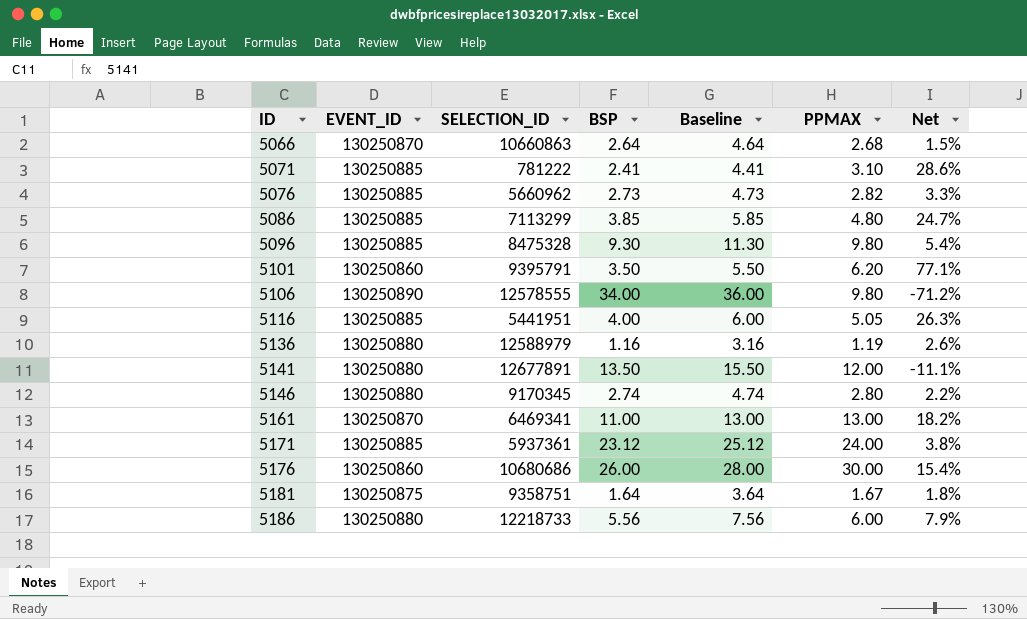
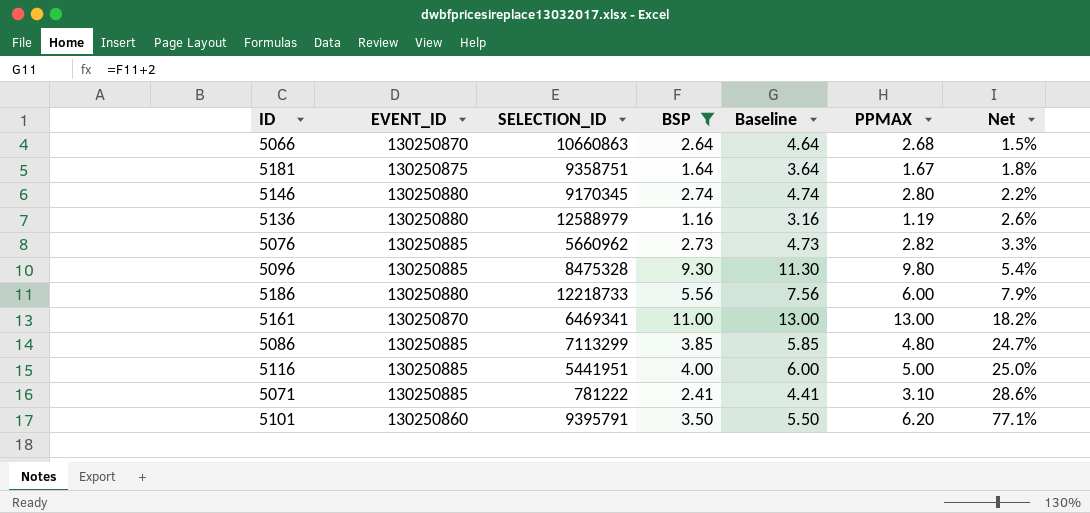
filter: none -> BSP <= 11.00
row order: ID ascending -> Net ascending
5116 | PPMAX: 5.05 -> 5.00
5116 | Net: 26.3% -> 25.0%

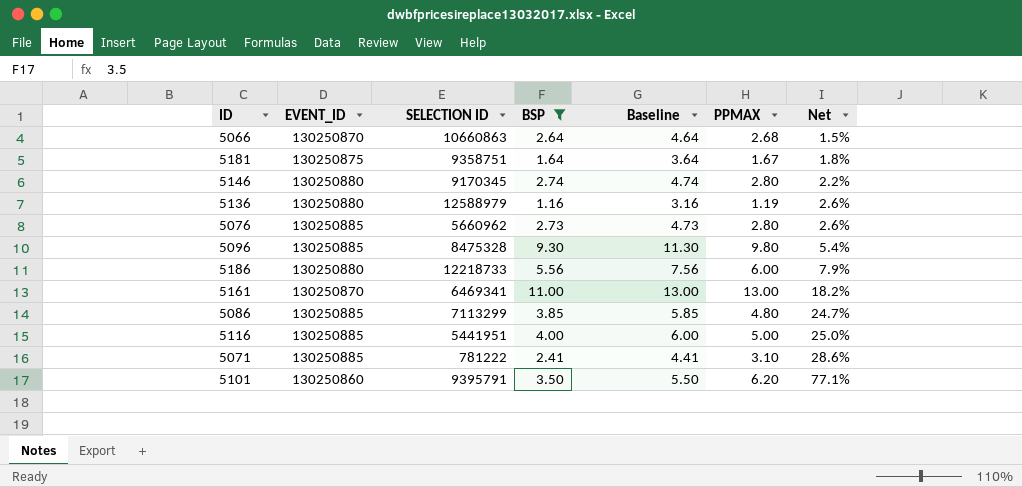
column name: SELECTION_ID -> SELECTION ID
5076 | PPMAX: 2.82 -> 2.80
5076 | Net: 3.3% -> 2.6%

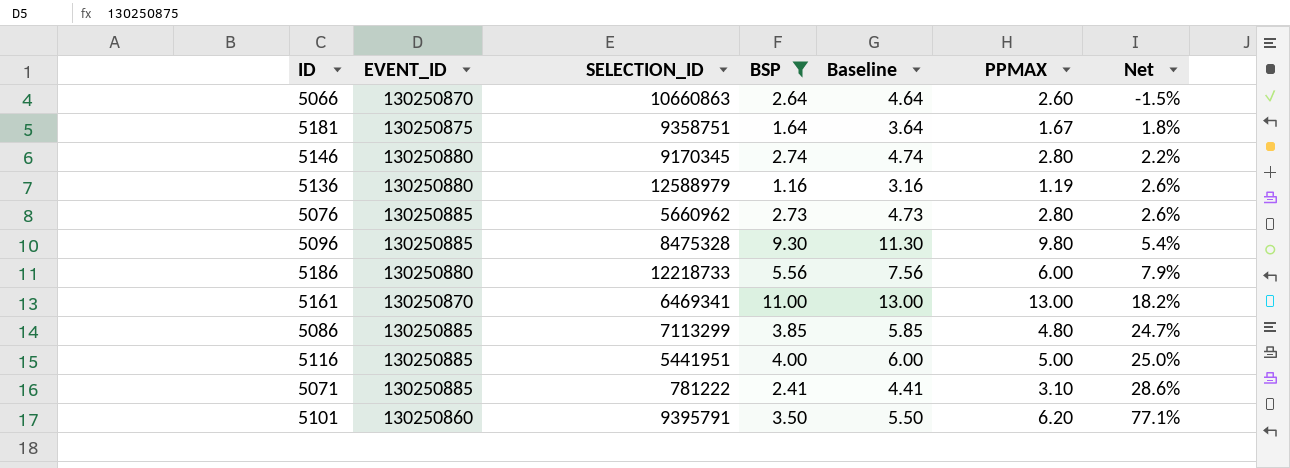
column name: SELECTION ID -> SELECTION_ID
5066 | PPMAX: 2.68 -> 2.60
5066 | Net: 1.5% -> -1.5%

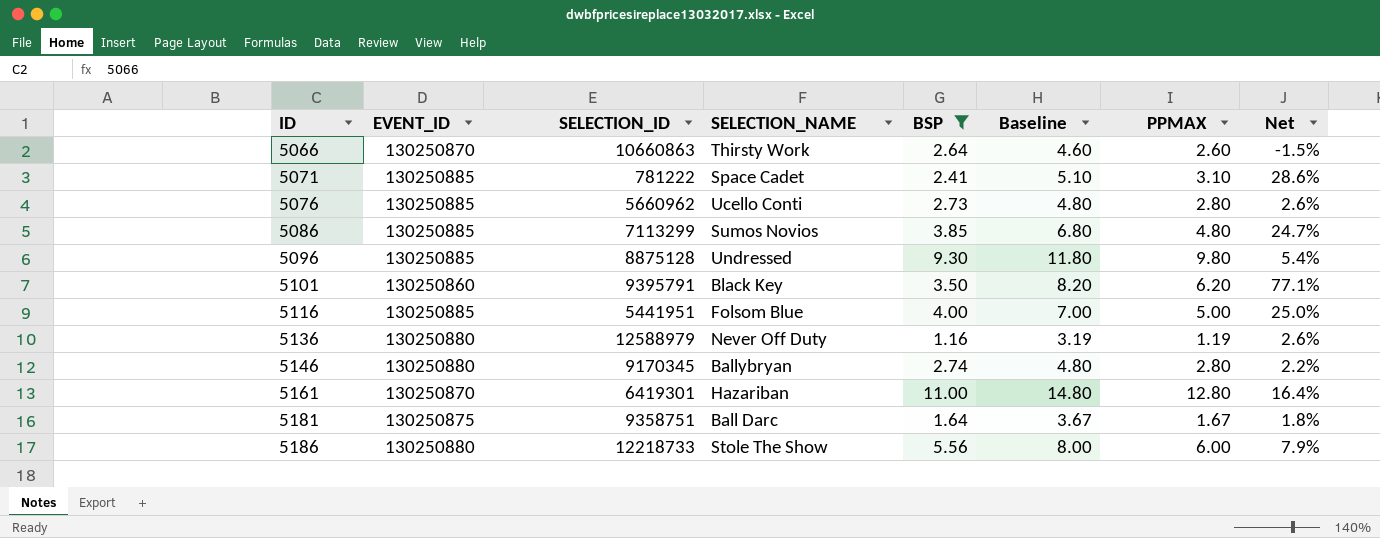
row order: Net ascending -> ID ascending
column SELECTION_NAME | position: none -> 4
column Baseline | formula: [BSP] + 2 -> [PPMAX] + 2
5096 | SELECTION_ID: 8475328 -> 8875128
5161 | SELECTION_ID: 6469341 -> 6419301
5161 | PPMAX: 13.00 -> 12.80
5161 | Net: 18.2% -> 16.4%

